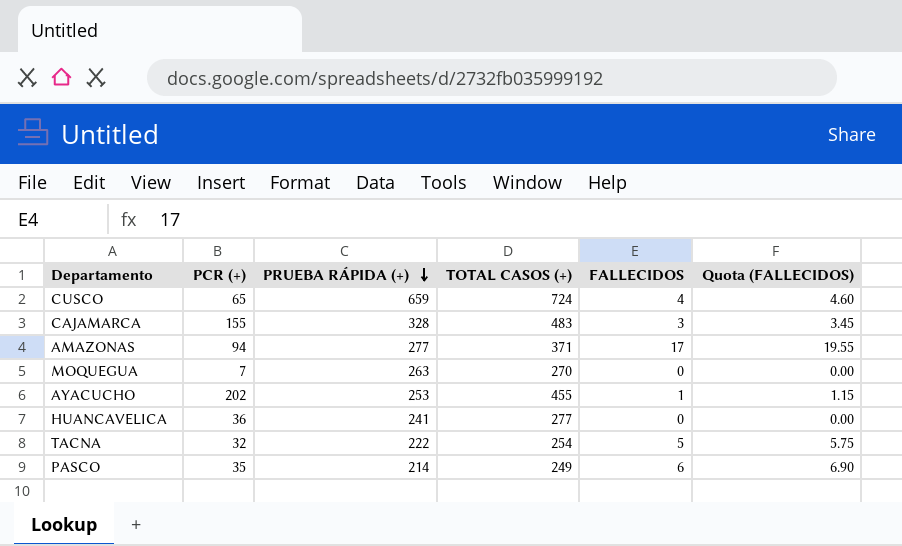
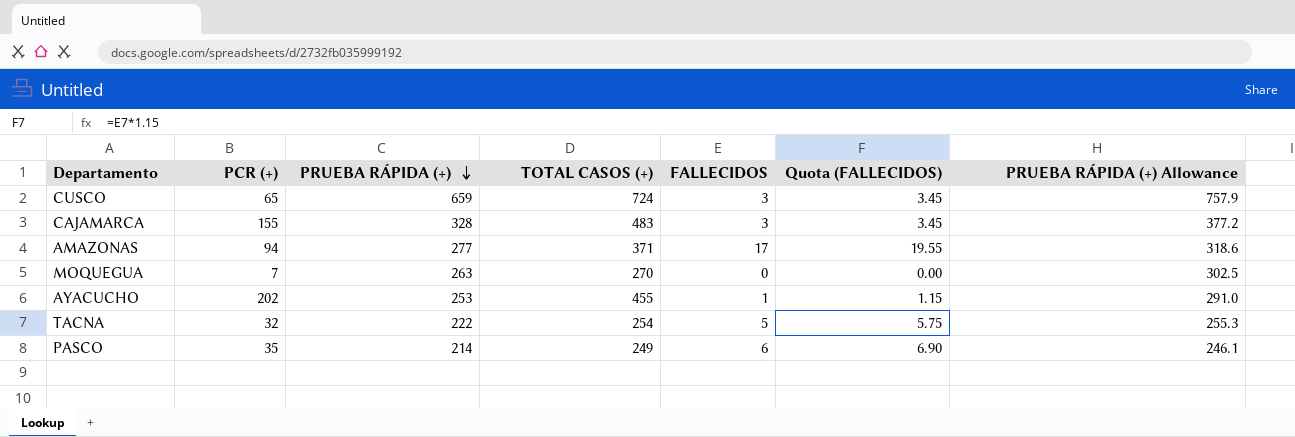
column PRUEBA RÁPIDA (+) Allowance | formula: none -> [PRUEBA RÁPIDA (+)] * 1.15
row HUANCAVELICA: 36 | 241 | 277 | 0 | 0.00 -> none
CUSCO | FALLECIDOS: 4 -> 3
CUSCO | Quota (FALLECIDOS): 4.60 -> 3.45

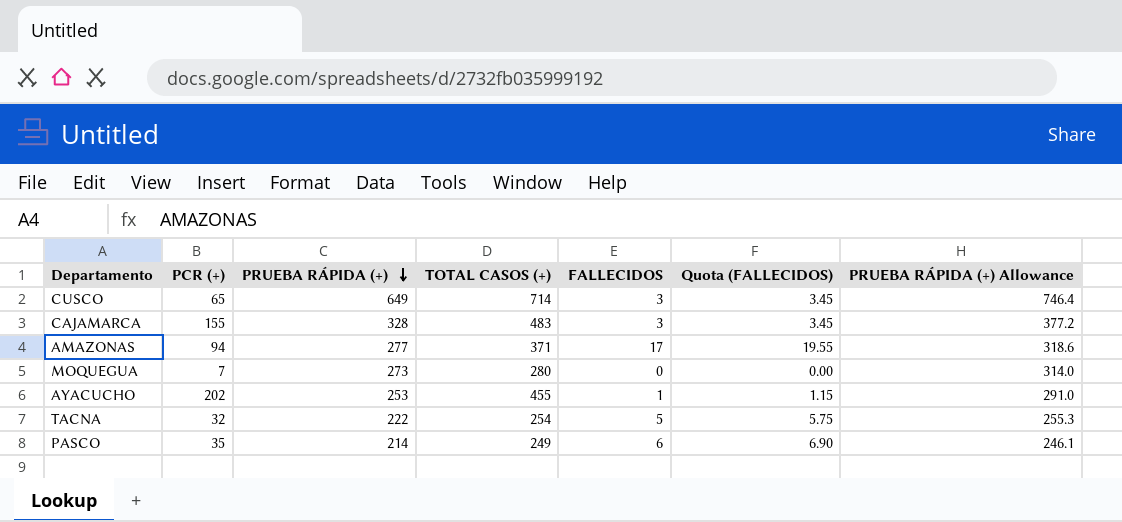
CUSCO | PRUEBA RÁPIDA (+): 659 -> 649
CUSCO | TOTAL CASOS (+): 724 -> 714
CUSCO | PRUEBA RÁPIDA (+) Allowance: 757.9 -> 746.4
MOQUEGUA | PRUEBA RÁPIDA (+): 263 -> 273
MOQUEGUA | TOTAL CASOS (+): 270 -> 280
MOQUEGUA | PRUEBA RÁPIDA (+) Allowance: 302.5 -> 314.0

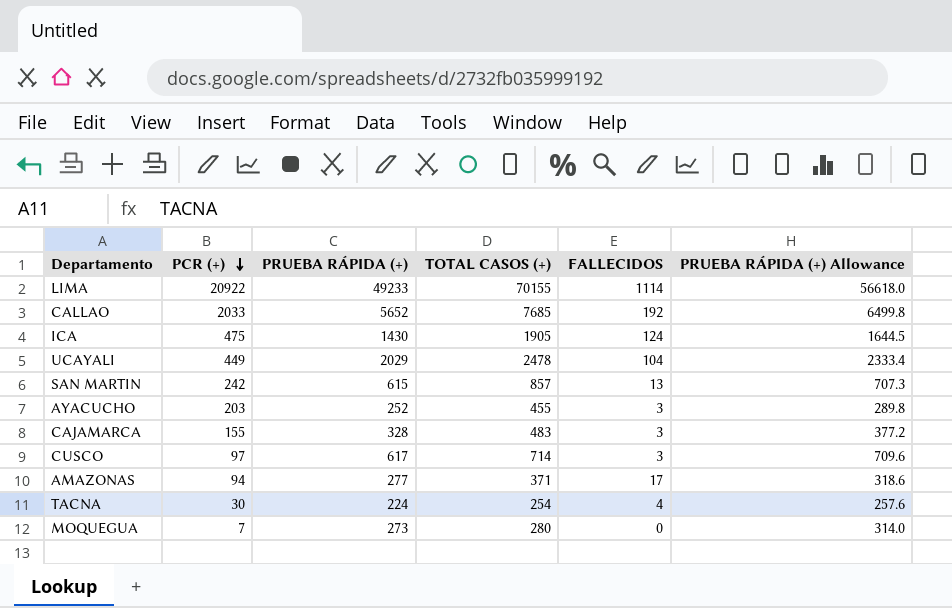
row order: PRUEBA RÁPIDA (+) descending -> PCR (+) descending
column Quota (FALLECIDOS) | formula: [FALLECIDOS] * 1.15 -> none
row PASCO: 35 | 214 | 249 | 6 | 6.90 | 246.1 -> none
row LIMA: none -> 20922 | 49233 | 70155 | 1114 | 56618.0
row CALLAO: none -> 2033 | 5652 | 7685 | 192 | 6499.8
row ICA: none -> 475 | 1430 | 1905 | 124 | 1644.5
row UCAYALI: none -> 449 | 2029 | 2478 | 104 | 2333.4
row SAN MARTIN: none -> 242 | 615 | 857 | 13 | 707.3
AYACUCHO | PCR (+): 202 -> 203
AYACUCHO | PRUEBA RÁPIDA (+): 253 -> 252
AYACUCHO | FALLECIDOS: 1 -> 3
AYACUCHO | PRUEBA RÁPIDA (+) Allowance: 291.0 -> 289.8
CUSCO | PCR (+): 65 -> 97
CUSCO | PRUEBA RÁPIDA (+): 649 -> 617
CUSCO | PRUEBA RÁPIDA (+) Allowance: 746.4 -> 709.6
TACNA | PCR (+): 32 -> 30
TACNA | PRUEBA RÁPIDA (+): 222 -> 224
TACNA | FALLECIDOS: 5 -> 4
TACNA | PRUEBA RÁPIDA (+) Allowance: 255.3 -> 257.6

